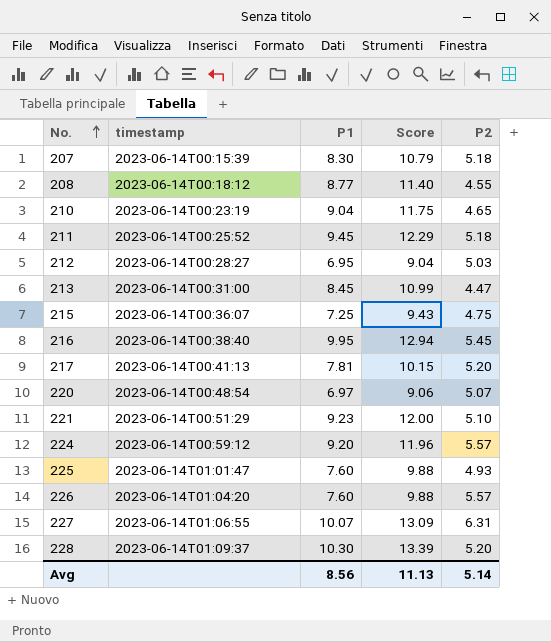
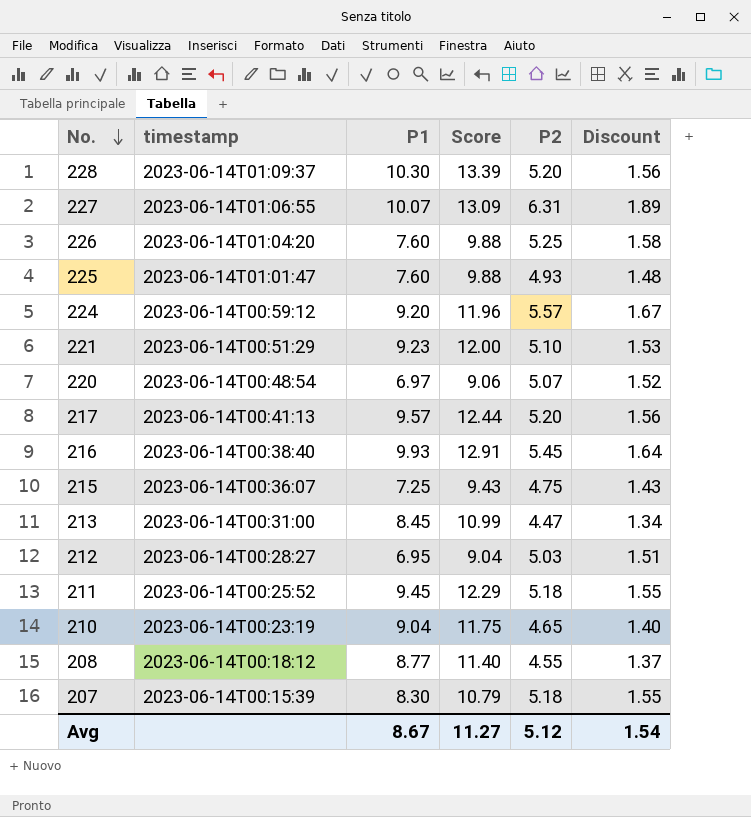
row order: No. ascending -> No. descending
column Discount | formula: none -> [P2] * 0.3
226 | P2: 5.57 -> 5.25
217 | P1: 7.81 -> 9.57
217 | Score: 10.15 -> 12.44
216 | P1: 9.95 -> 9.93
216 | Score: 12.94 -> 12.91
Avg | P1: 8.56 -> 8.67
Avg | Score: 11.13 -> 11.27
Avg | P2: 5.14 -> 5.12

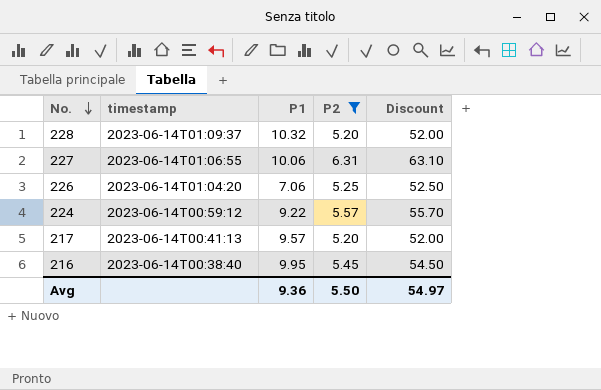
filter: none -> P2 >= 5.20
column Score | formula: [P1] * 1.3 -> none
column Discount | formula: [P2] * 0.3 -> [P2] * 10
228 | P1: 10.30 -> 10.32
227 | P1: 10.07 -> 10.06
226 | P1: 7.60 -> 7.06
224 | P1: 9.20 -> 9.22
216 | P1: 9.93 -> 9.95
Avg | P1: 8.67 -> 9.36
Avg | P2: 5.12 -> 5.50
Avg | Discount: 1.54 -> 54.97

